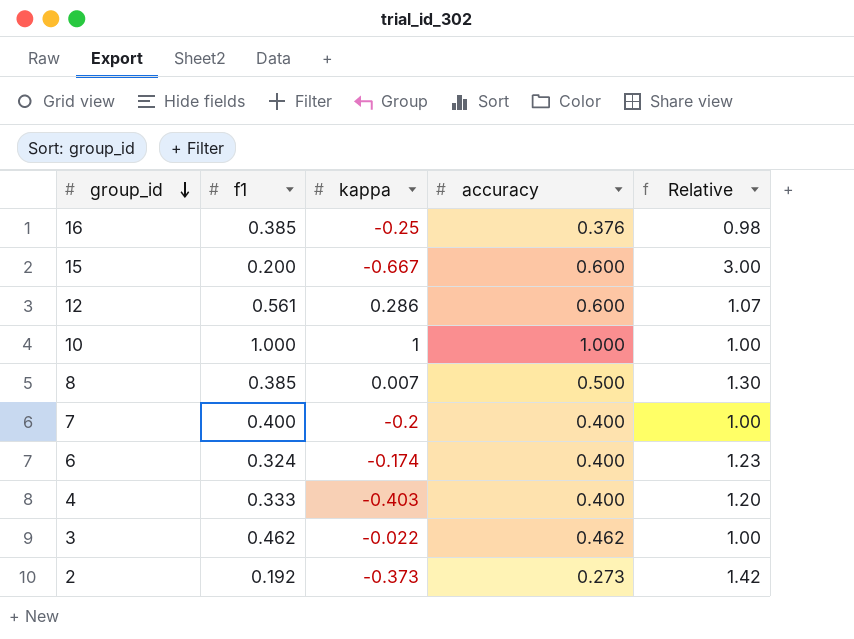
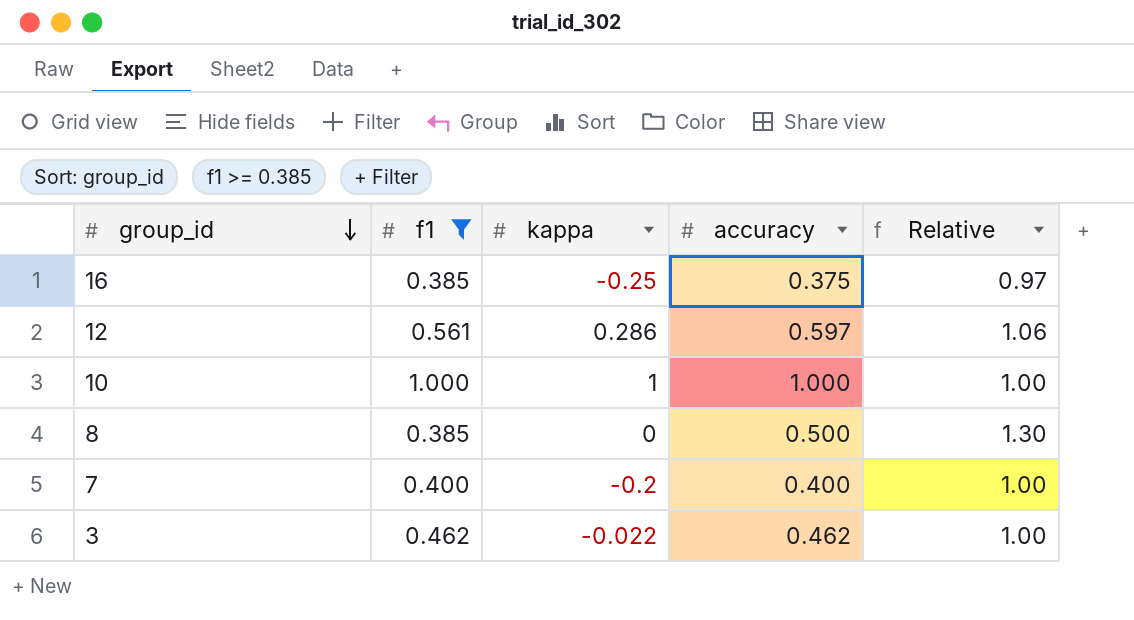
filter: none -> f1 >= 0.385
16 | accuracy: 0.376 -> 0.375
16 | Relative: 0.98 -> 0.97
12 | accuracy: 0.600 -> 0.597
12 | Relative: 1.07 -> 1.06
8 | kappa: 0.007 -> 0

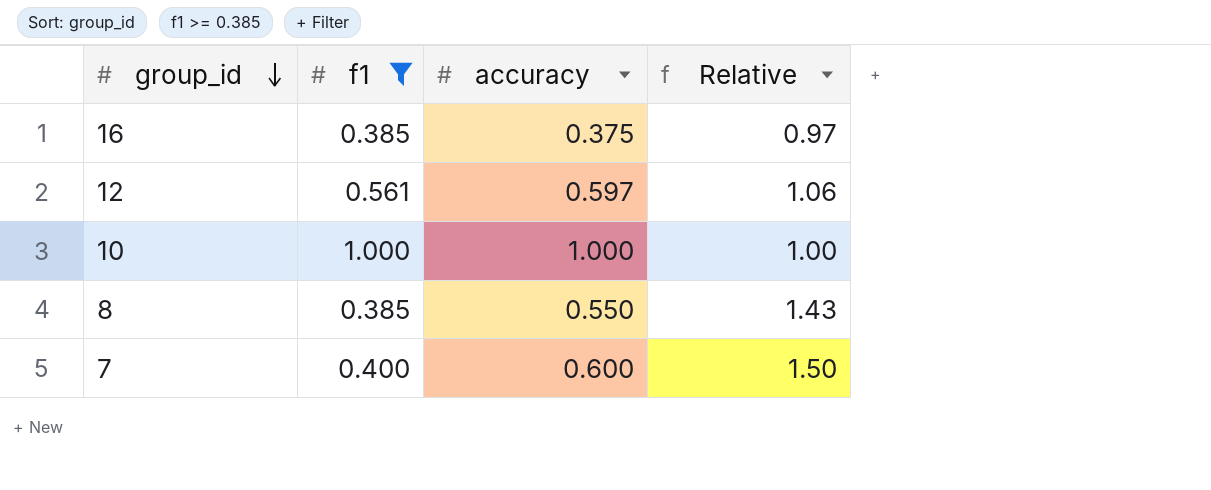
column kappa | position: 3 -> none
row 3: 0.462 | -0.022 | 0.462 | 1.00 -> none
8 | accuracy: 0.500 -> 0.550
8 | Relative: 1.30 -> 1.43
7 | accuracy: 0.400 -> 0.600
7 | Relative: 1.00 -> 1.50

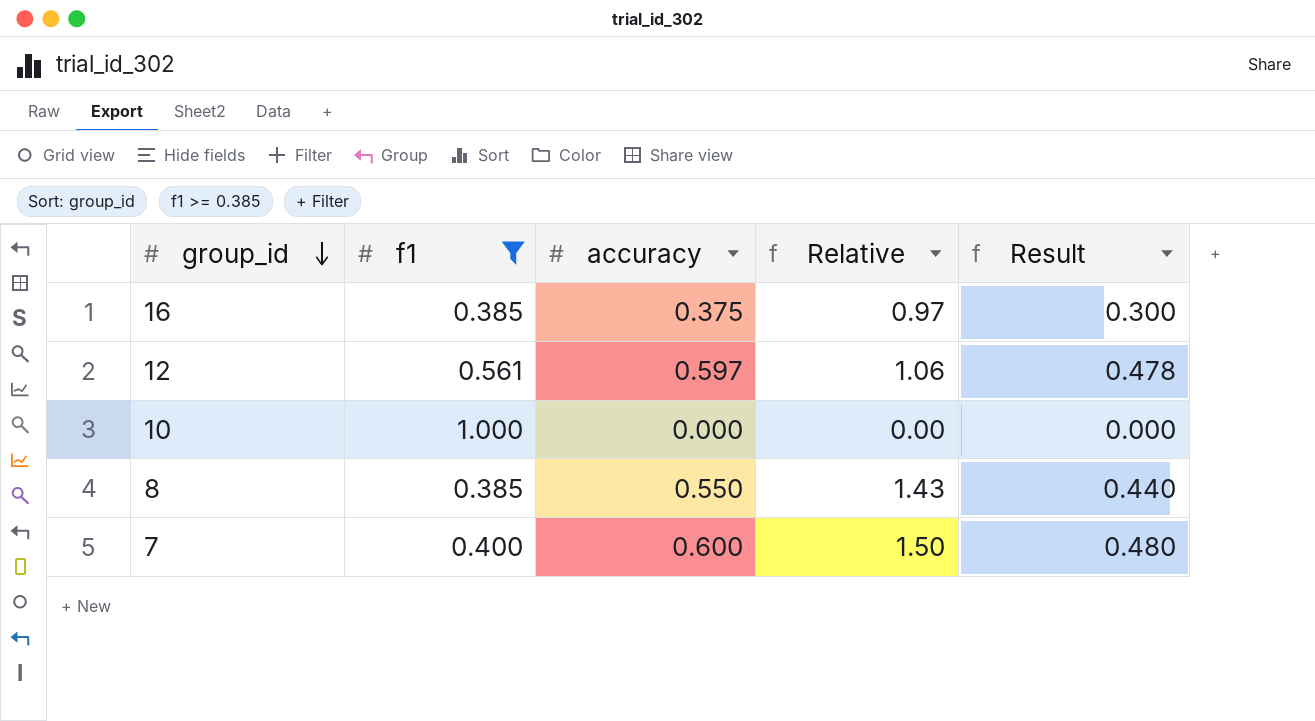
column Result | formula: none -> [accuracy] * 0.8
10 | accuracy: 1.000 -> 0.000
10 | Relative: 1.00 -> 0.00

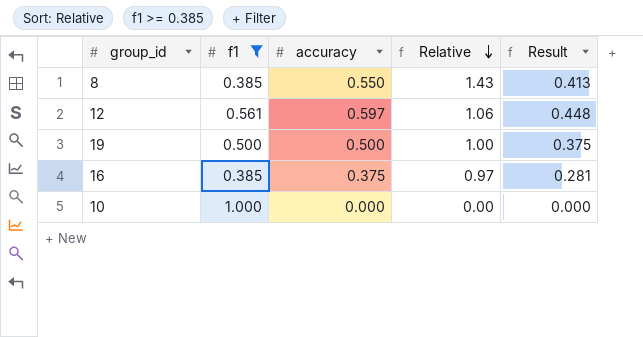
row order: group_id descending -> Relative descending
column Result | formula: [accuracy] * 0.8 -> [accuracy] * 0.75
row 7: 0.400 | 0.600 | 1.50 | 0.480 -> none
row 19: none -> 0.500 | 0.500 | 1.00 | 0.375

